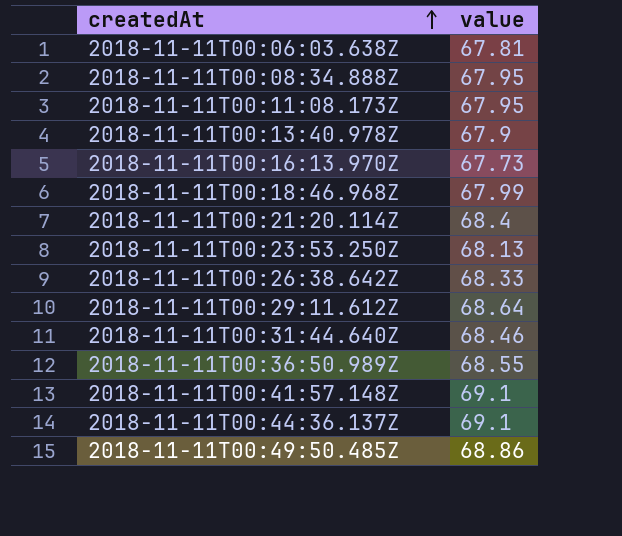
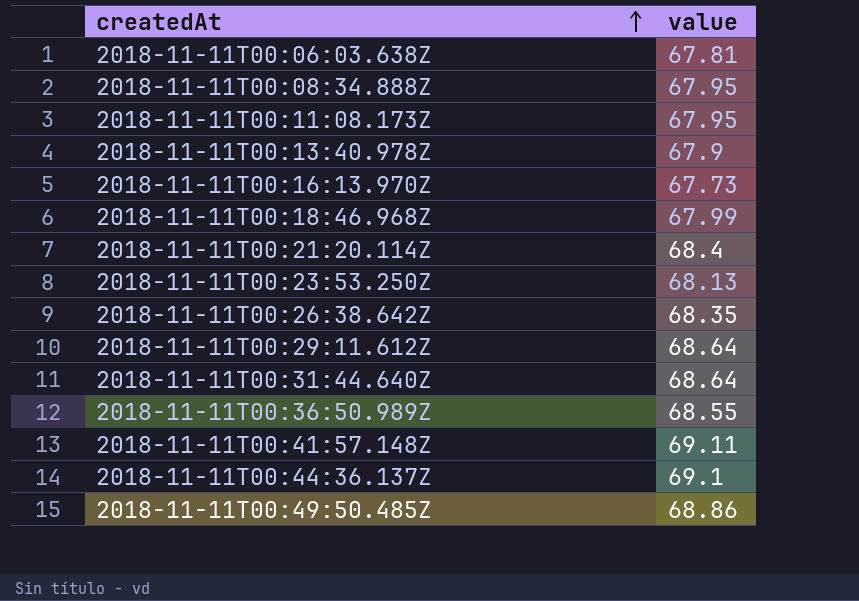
2018-11-11T00:26:38.642Z | value: 68.33 -> 68.35
2018-11-11T00:31:44.640Z | value: 68.46 -> 68.64
2018-11-11T00:41:57.148Z | value: 69.1 -> 69.11

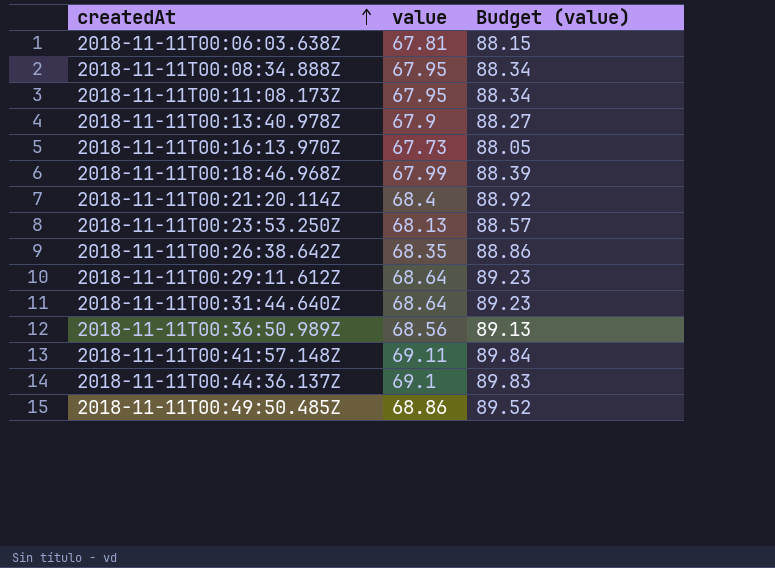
column Budget (value) | formula: none -> [value] * 1.3
2018-11-11T00:36:50.989Z | value: 68.55 -> 68.56

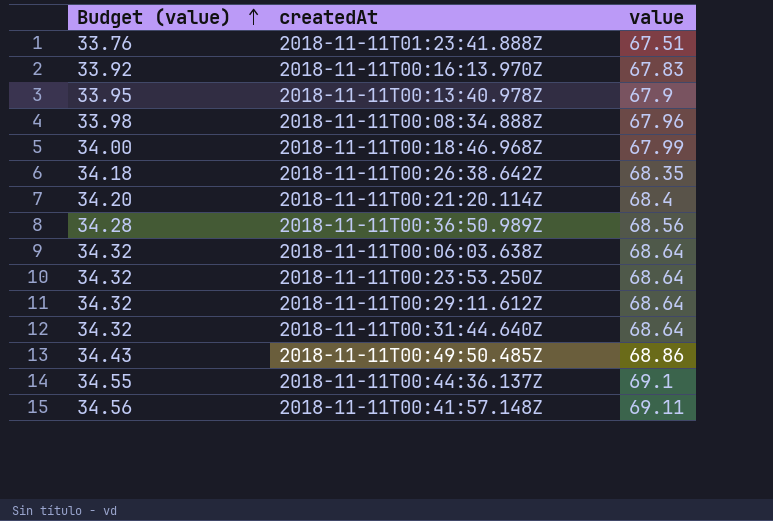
row order: createdAt ascending -> Budget (value) ascending
column Budget (value) | formula: [value] * 1.3 -> [value] * 0.5
column Budget (value) | position: 3 -> 1
row 2018-11-11T00:11:08.173Z: 67.95 | 88.34 -> none
row 2018-11-11T01:23:41.888Z: none -> 33.76 | 67.51
2018-11-11T00:16:13.970Z | value: 67.73 -> 67.83
2018-11-11T00:08:34.888Z | value: 67.95 -> 67.96
2018-11-11T00:06:03.638Z | value: 67.81 -> 68.64
2018-11-11T00:23:53.250Z | value: 68.13 -> 68.64

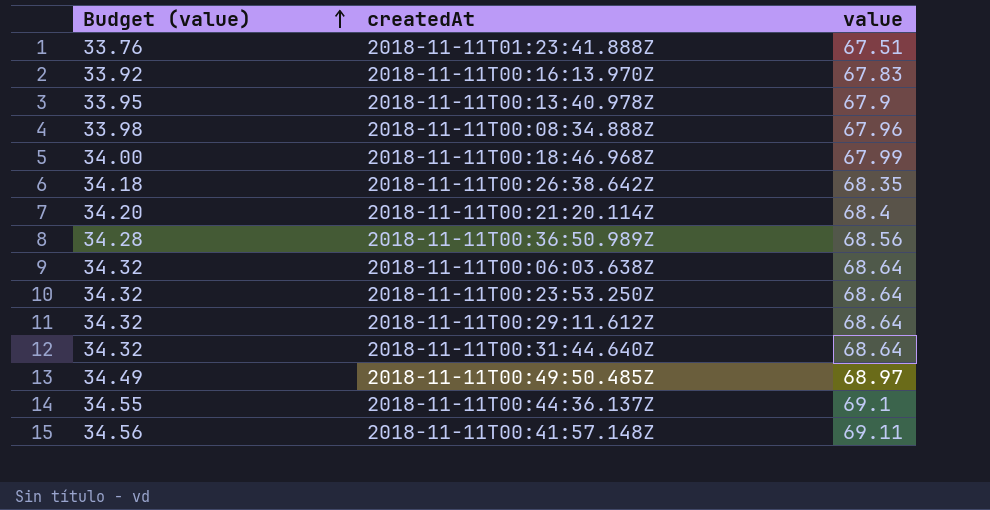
2018-11-11T00:49:50.485Z | Budget (value): 34.43 -> 34.49
2018-11-11T00:49:50.485Z | value: 68.86 -> 68.97

